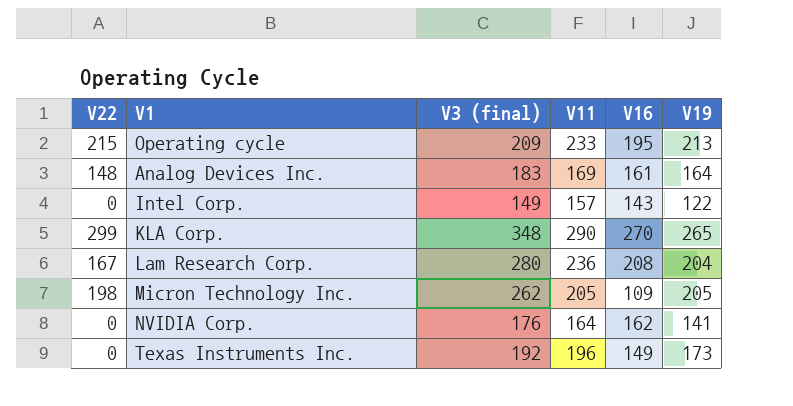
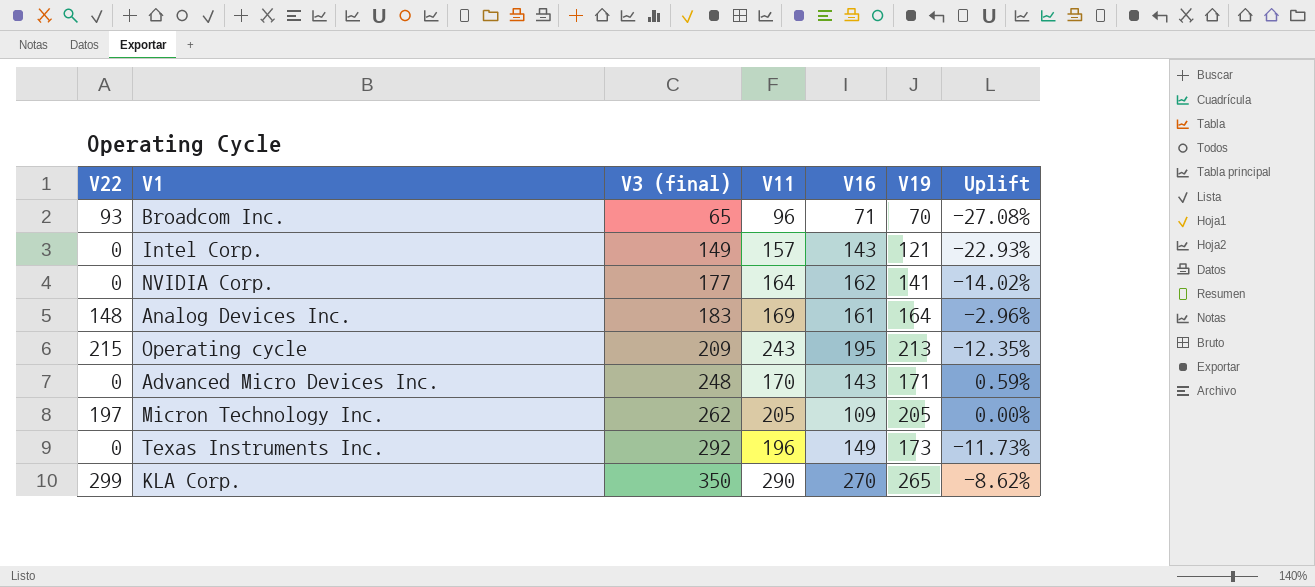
row order: none -> V3 (final) ascending
column Uplift | formula: none -> ([V19] - [V11]) / [V11]
row Lam Research Corp.: 167 | 280 | 236 | 208 | 204 -> none
row Broadcom Inc.: none -> 93 | 65 | 96 | 71 | 70 | -27.08%
Intel Corp. | V19: 122 -> 121
NVIDIA Corp. | V3 (final): 176 -> 177
Operating cycle | V11: 233 -> 243
row Advanced Micro Devices Inc.: none -> 0 | 248 | 170 | 143 | 171 | 0.59%
Micron Technology Inc. | V22: 198 -> 197
Texas Instruments Inc. | V3 (final): 192 -> 292
KLA Corp. | V3 (final): 348 -> 350

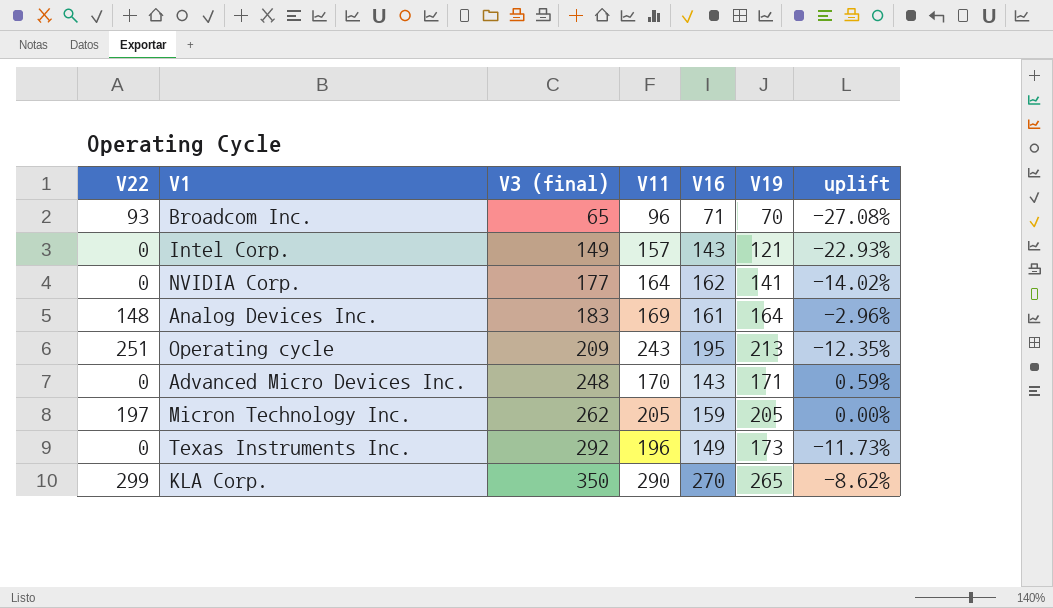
column name: Uplift -> uplift
Operating cycle | V22: 215 -> 251
Micron Technology Inc. | V16: 109 -> 159

